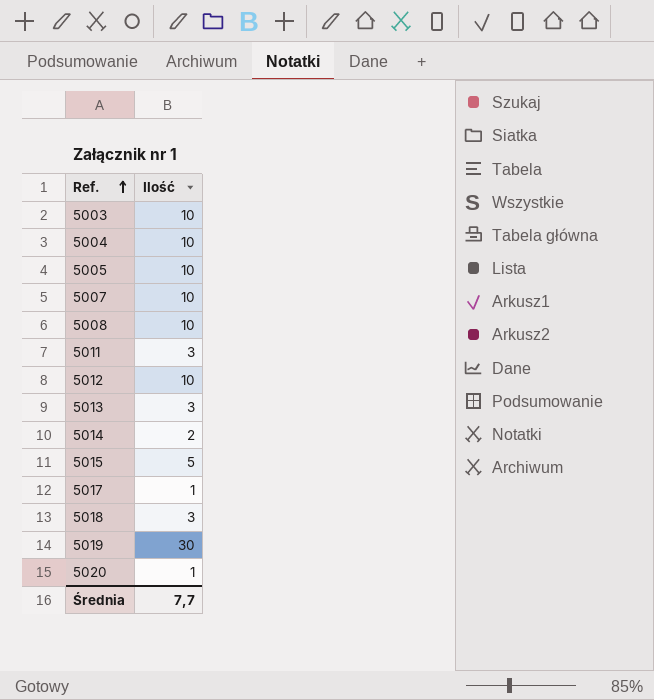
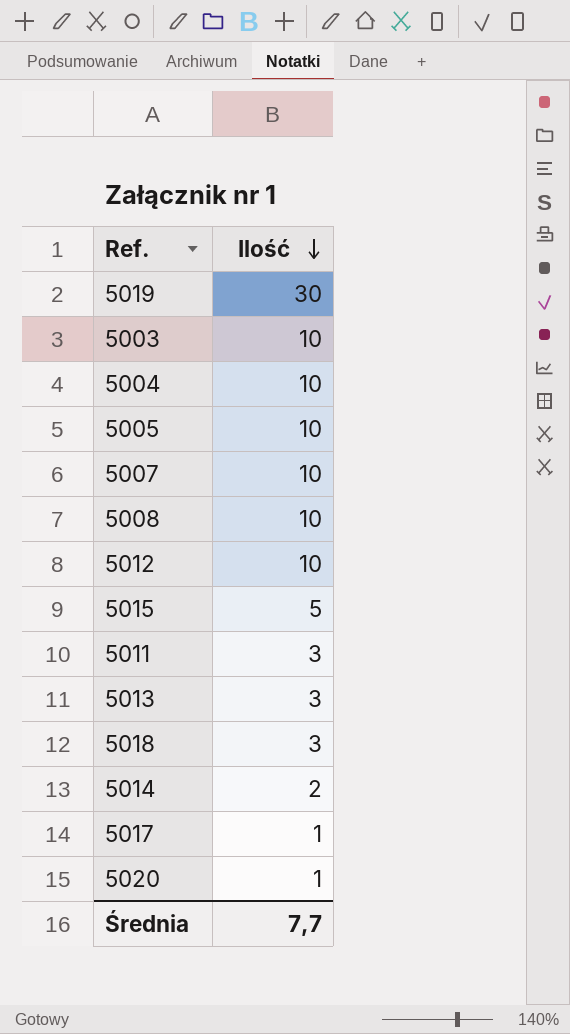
row order: Ref. ascending -> Ilość descending

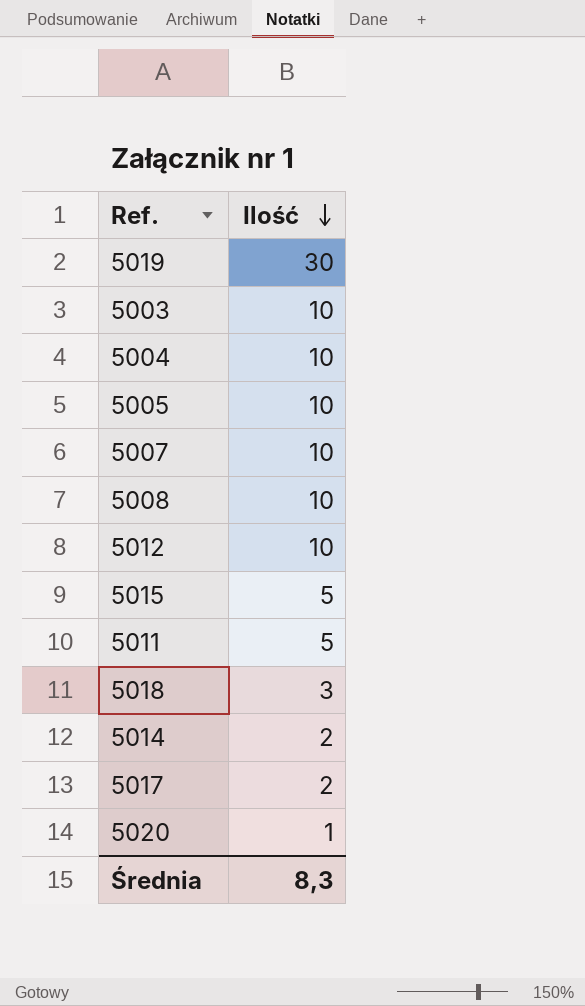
row 5013: 3 -> none
5011 | Ilość: 3 -> 5
5017 | Ilość: 1 -> 2
Średnia | Ilość: 7,7 -> 8,3

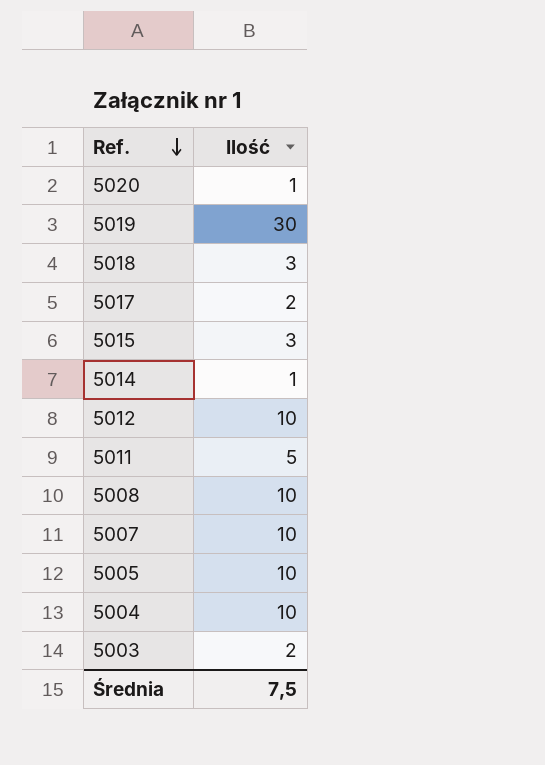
row order: Ilość descending -> Ref. descending
5015 | Ilość: 5 -> 3
5014 | Ilość: 2 -> 1
5003 | Ilość: 10 -> 2
Średnia | Ilość: 8,3 -> 7,5

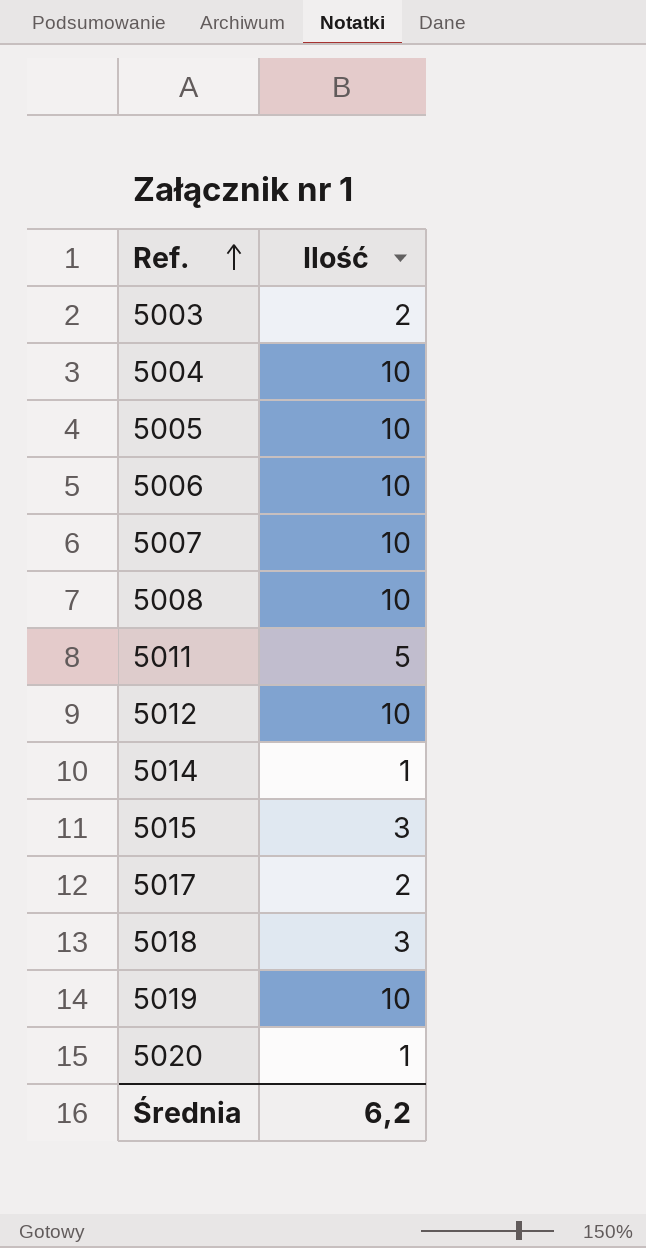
row order: Ref. descending -> Ref. ascending
row 5006: none -> 10
5019 | Ilość: 30 -> 10
Średnia | Ilość: 7,5 -> 6,2

